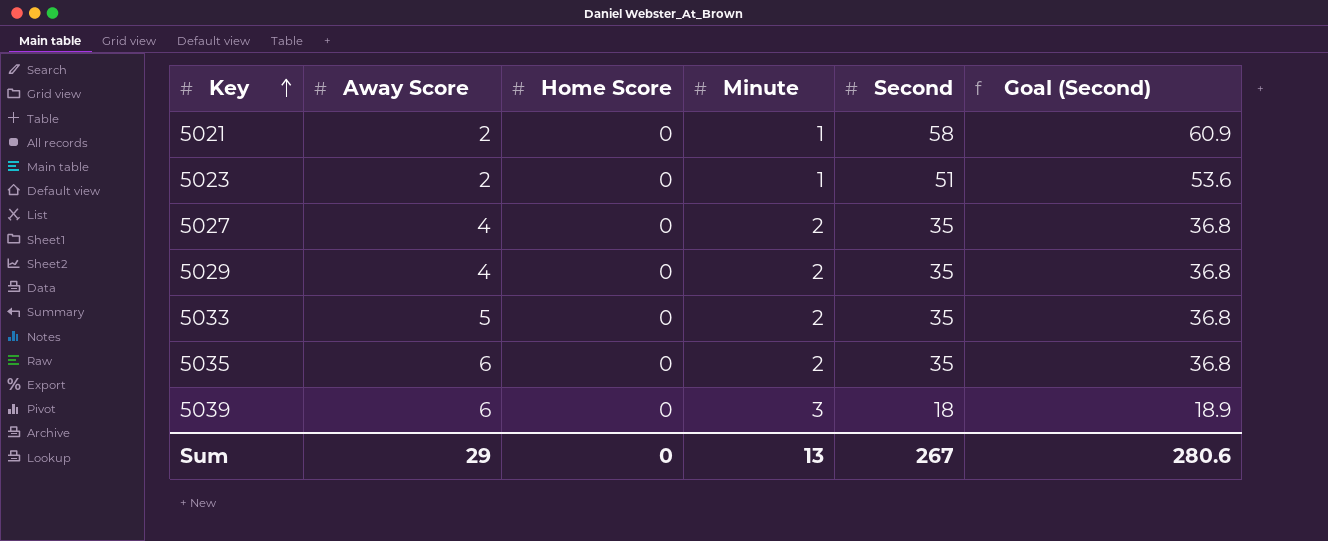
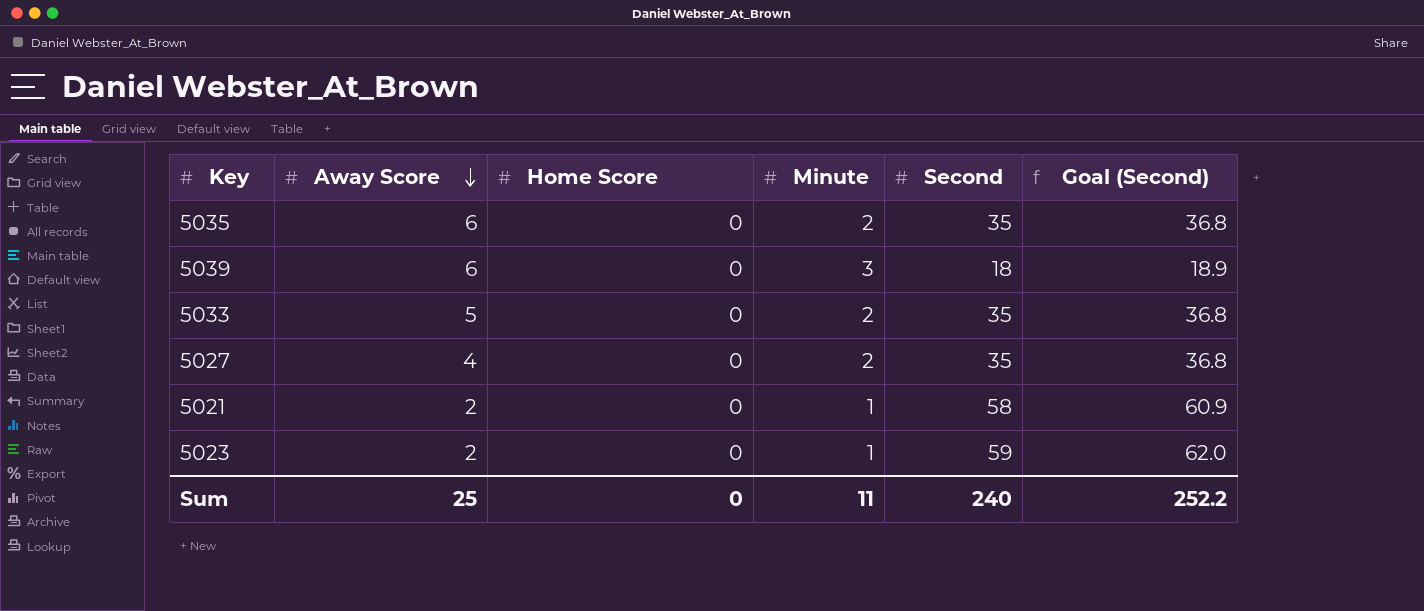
row order: Key ascending -> Away Score descending
row 5029: 4 | 0 | 2 | 35 | 36.8 -> none
5023 | Second: 51 -> 59
5023 | Goal (Second): 53.6 -> 62.0
Sum | Away Score: 29 -> 25
Sum | Minute: 13 -> 11
Sum | Second: 267 -> 240
Sum | Goal (Second): 280.6 -> 252.2

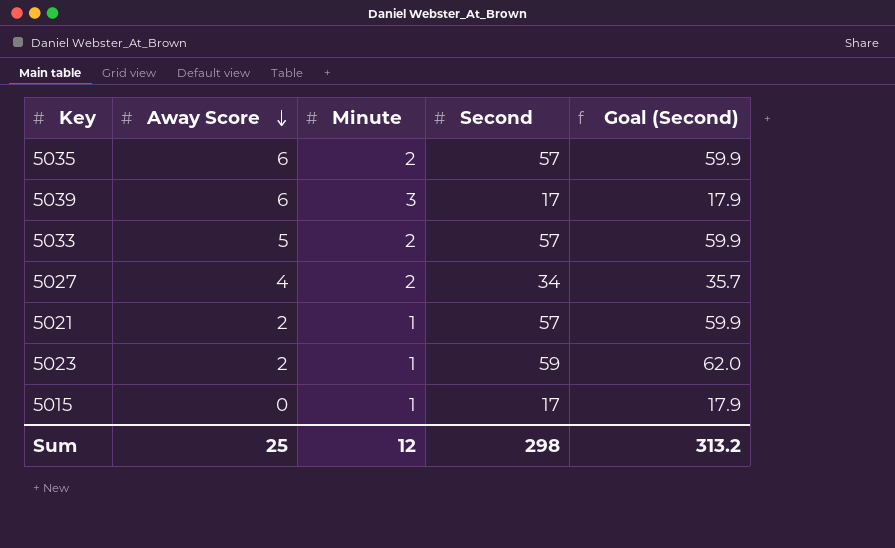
column Home Score | position: 3 -> none
5035 | Second: 35 -> 57
5035 | Goal (Second): 36.8 -> 59.9
5039 | Second: 18 -> 17
5039 | Goal (Second): 18.9 -> 17.9
5033 | Second: 35 -> 57
5033 | Goal (Second): 36.8 -> 59.9
5027 | Second: 35 -> 34
5027 | Goal (Second): 36.8 -> 35.7
5021 | Second: 58 -> 57
5021 | Goal (Second): 60.9 -> 59.9
row 5015: none -> 0 | 1 | 17 | 17.9
Sum | Minute: 11 -> 12
Sum | Second: 240 -> 298
Sum | Goal (Second): 252.2 -> 313.2

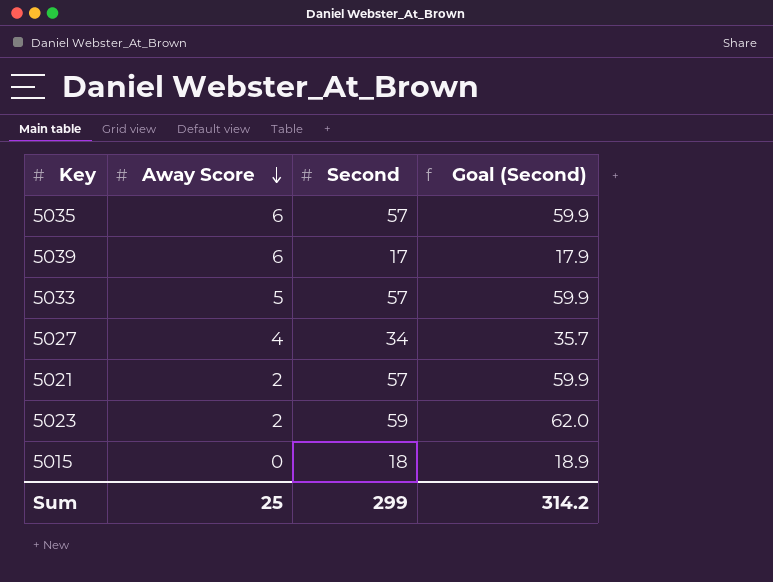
column Minute | position: 3 -> none
5015 | Second: 17 -> 18
5015 | Goal (Second): 17.9 -> 18.9
Sum | Second: 298 -> 299
Sum | Goal (Second): 313.2 -> 314.2

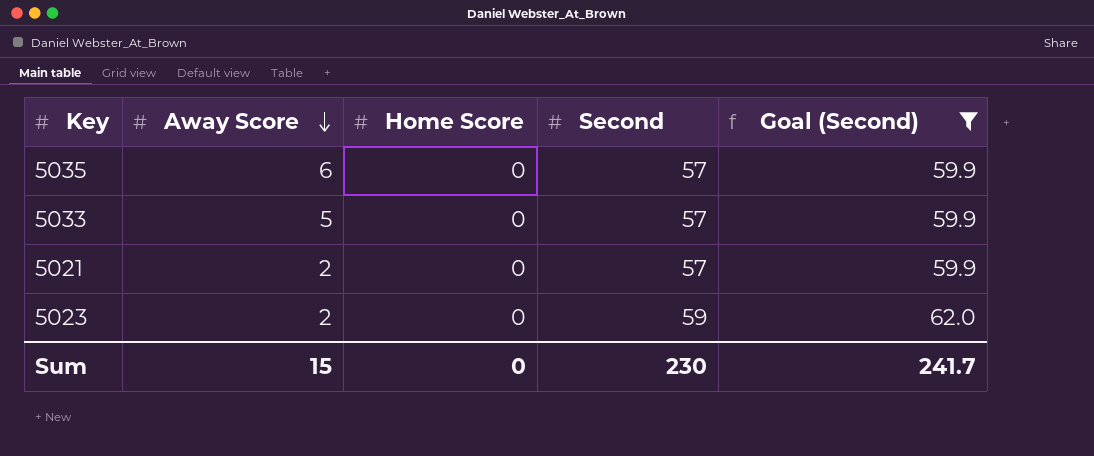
filter: none -> Goal (Second) >= 59.9
column Home Score | position: none -> 3
Sum | Away Score: 25 -> 15
Sum | Second: 299 -> 230
Sum | Goal (Second): 314.2 -> 241.7

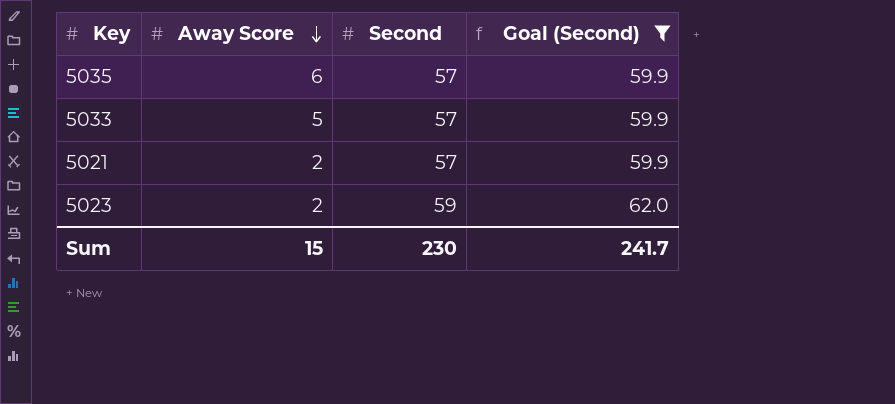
column Home Score | position: 3 -> none

